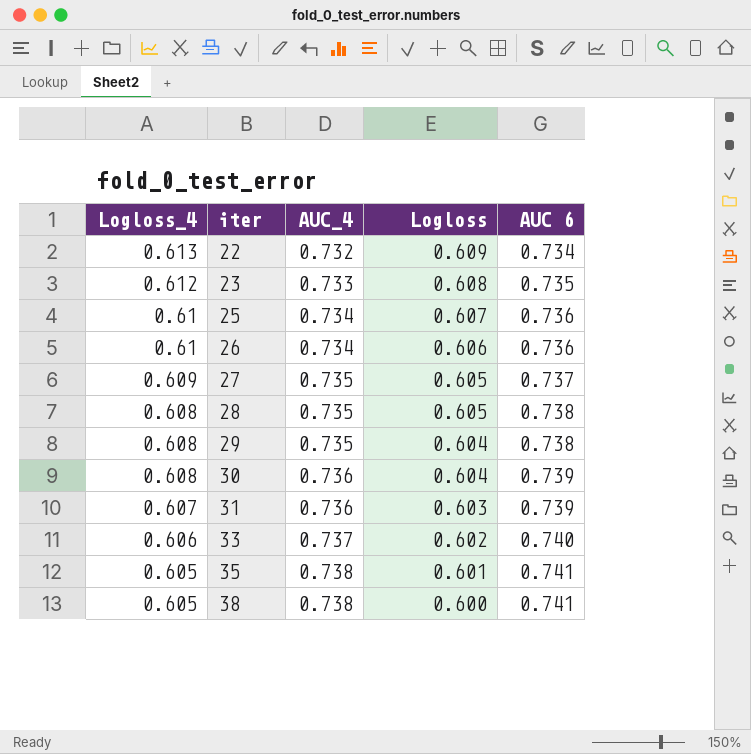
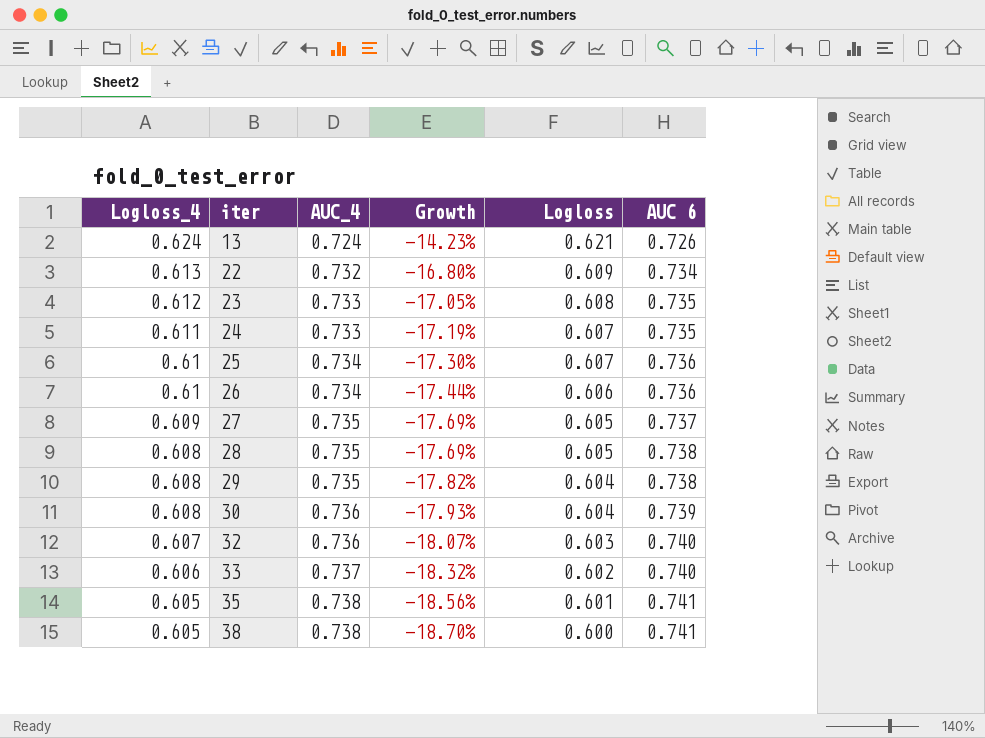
column Growth | formula: none -> ([Logloss] - [AUC_4]) / [AUC_4]
row 31: 0.607 | 0.736 | 0.603 | 0.739 -> none
row 13: none -> 0.624 | 0.724 | -14.23% | 0.621 | 0.726
row 24: none -> 0.611 | 0.733 | -17.19% | 0.607 | 0.735
row 32: none -> 0.607 | 0.736 | -18.07% | 0.603 | 0.740

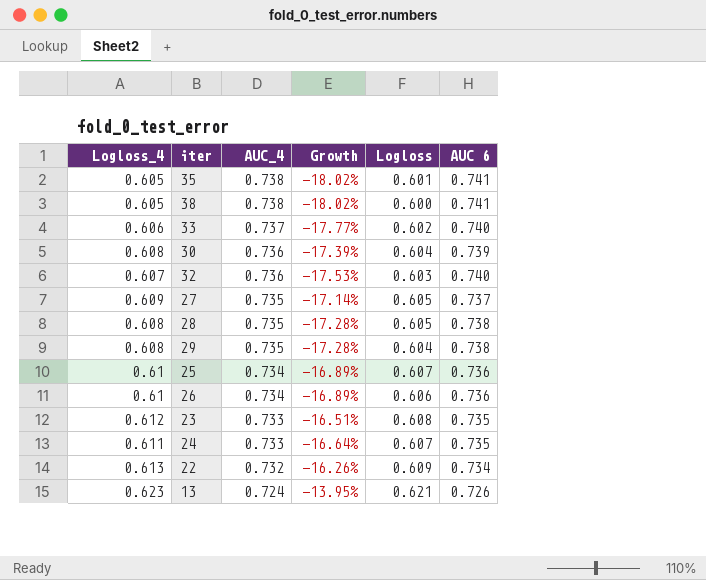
row order: Logloss_4 descending -> AUC_4 descending
column Growth | formula: ([Logloss] - [AUC_4]) / [AUC_4] -> ([Logloss_4] - [AUC_4]) / [AUC_4]
13 | Logloss_4: 0.624 -> 0.623

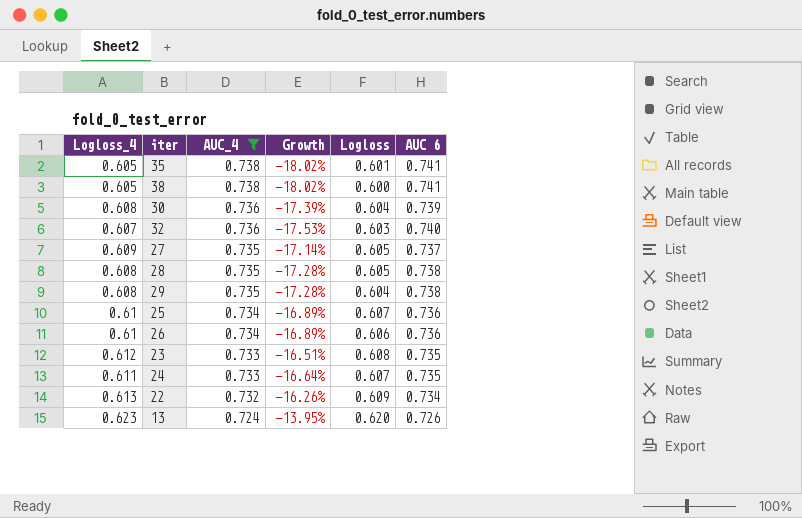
filter: none -> AUC_4 != 0.737
13 | Logloss: 0.621 -> 0.620

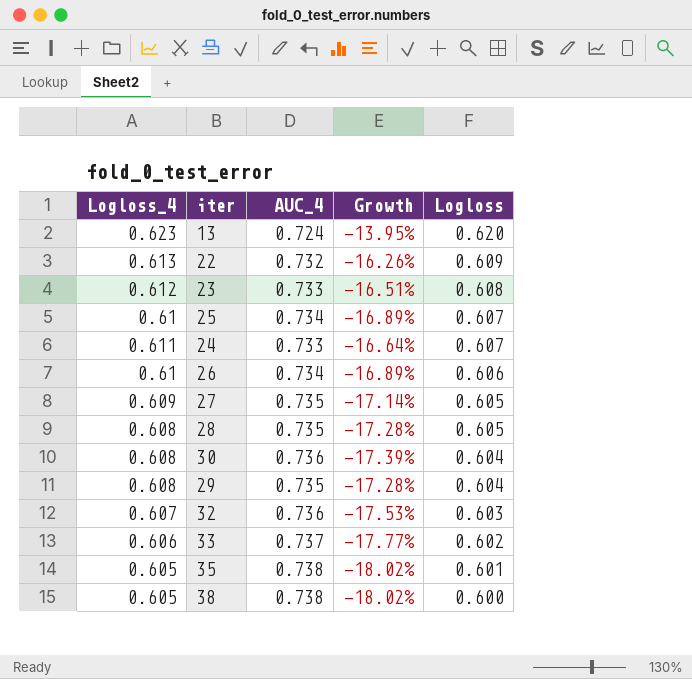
filter: AUC_4 != 0.737 -> none
row order: AUC_4 descending -> Logloss descending
column AUC 6 | position: 6 -> none

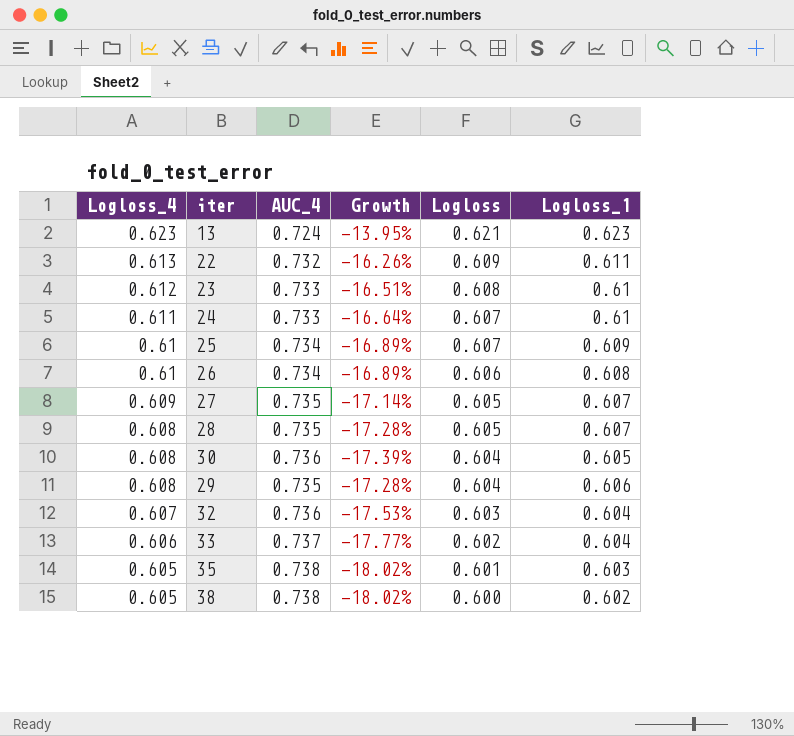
row order: Logloss descending -> Logloss_4 descending
column Logloss_1 | position: none -> 6
13 | Logloss: 0.620 -> 0.621

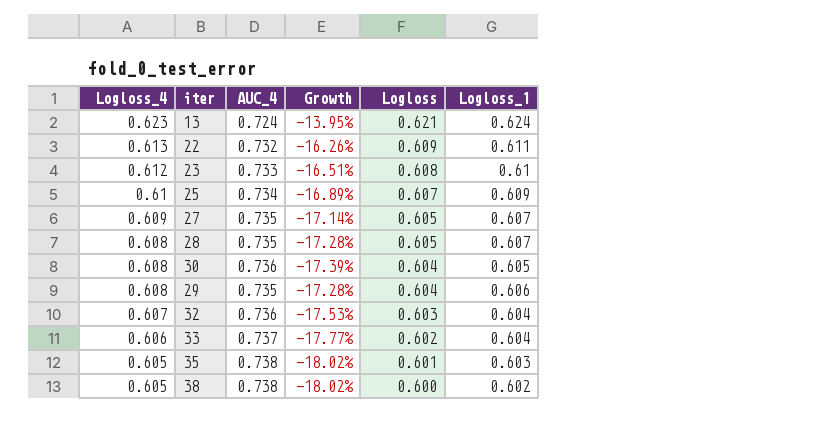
row 24: 0.611 | 0.733 | -16.64% | 0.607 | 0.61 -> none
row 26: 0.61 | 0.734 | -16.89% | 0.606 | 0.608 -> none
13 | Logloss_1: 0.623 -> 0.624

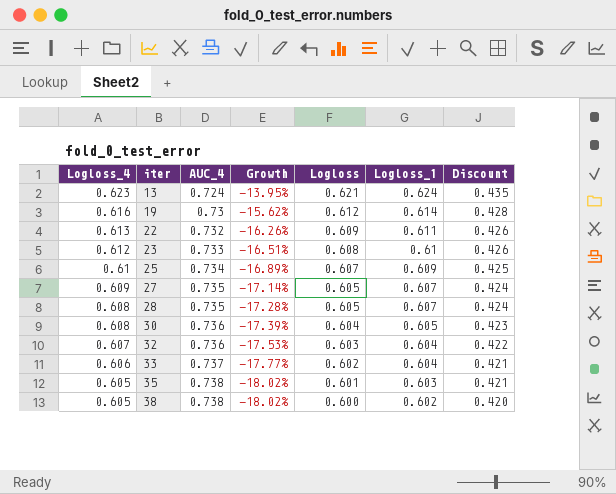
column Discount | formula: none -> [Logloss] * 0.7
row 29: 0.608 | 0.735 | -17.28% | 0.604 | 0.606 -> none
row 19: none -> 0.616 | 0.73 | -15.62% | 0.612 | 0.614 | 0.428

